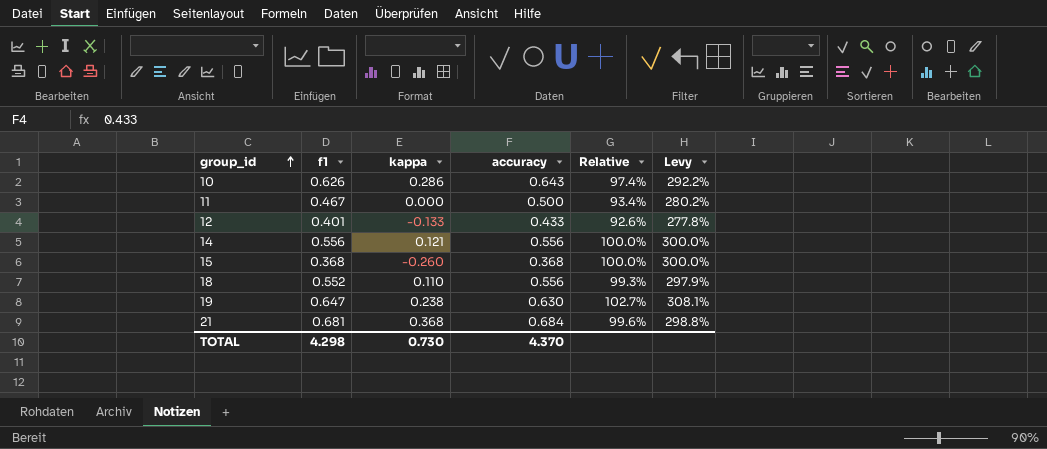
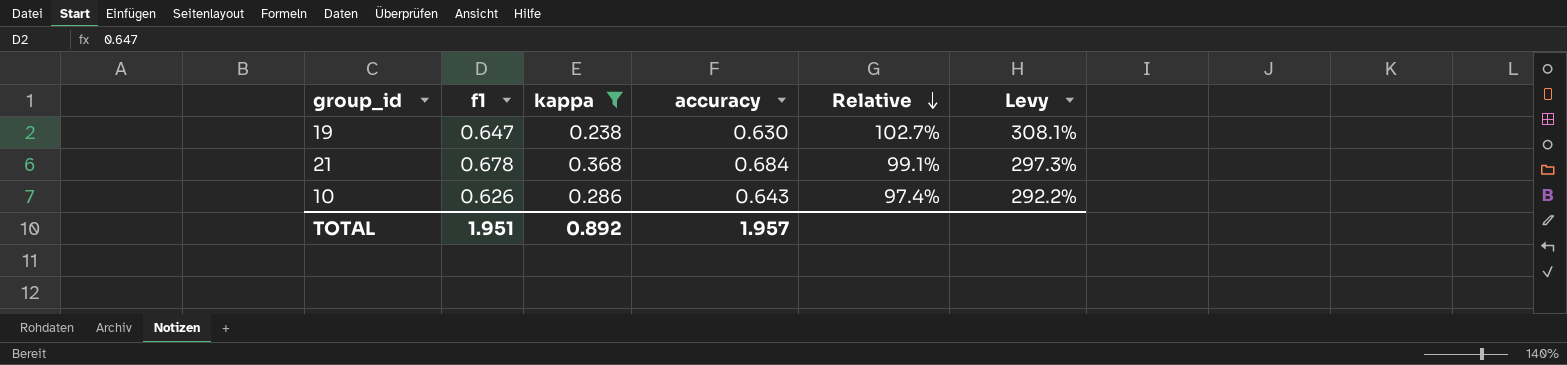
filter: none -> kappa >= 0.238
row order: group_id ascending -> Relative descending
21 | f1: 0.681 -> 0.678
21 | Relative: 99.6% -> 99.1%
21 | Levy: 298.8% -> 297.3%
TOTAL | f1: 4.298 -> 1.951
TOTAL | kappa: 0.730 -> 0.892
TOTAL | accuracy: 4.370 -> 1.957

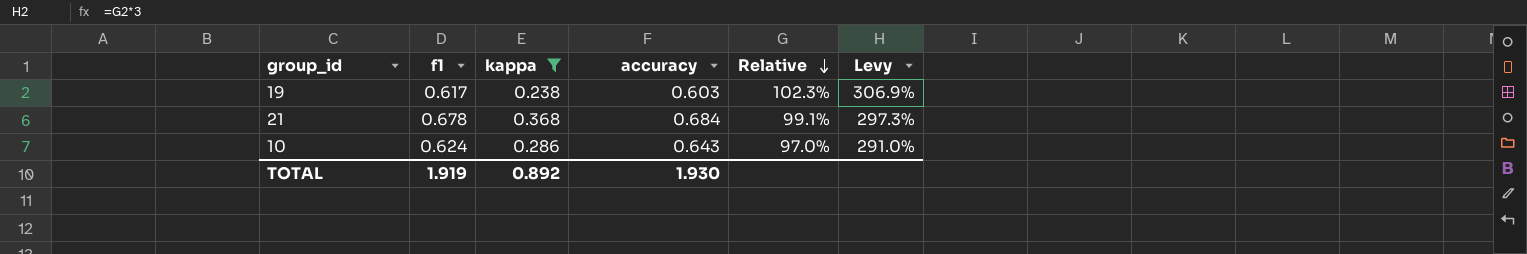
19 | f1: 0.647 -> 0.617
19 | accuracy: 0.630 -> 0.603
19 | Relative: 102.7% -> 102.3%
19 | Levy: 308.1% -> 306.9%
10 | f1: 0.626 -> 0.624
10 | Relative: 97.4% -> 97.0%
10 | Levy: 292.2% -> 291.0%
TOTAL | f1: 1.951 -> 1.919
TOTAL | accuracy: 1.957 -> 1.930

